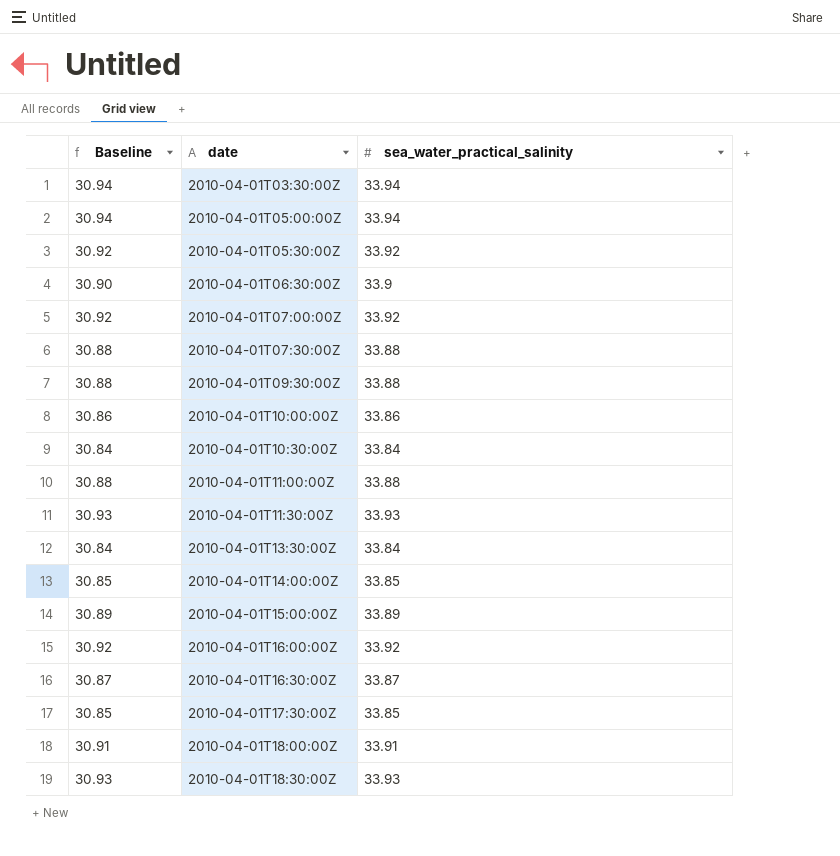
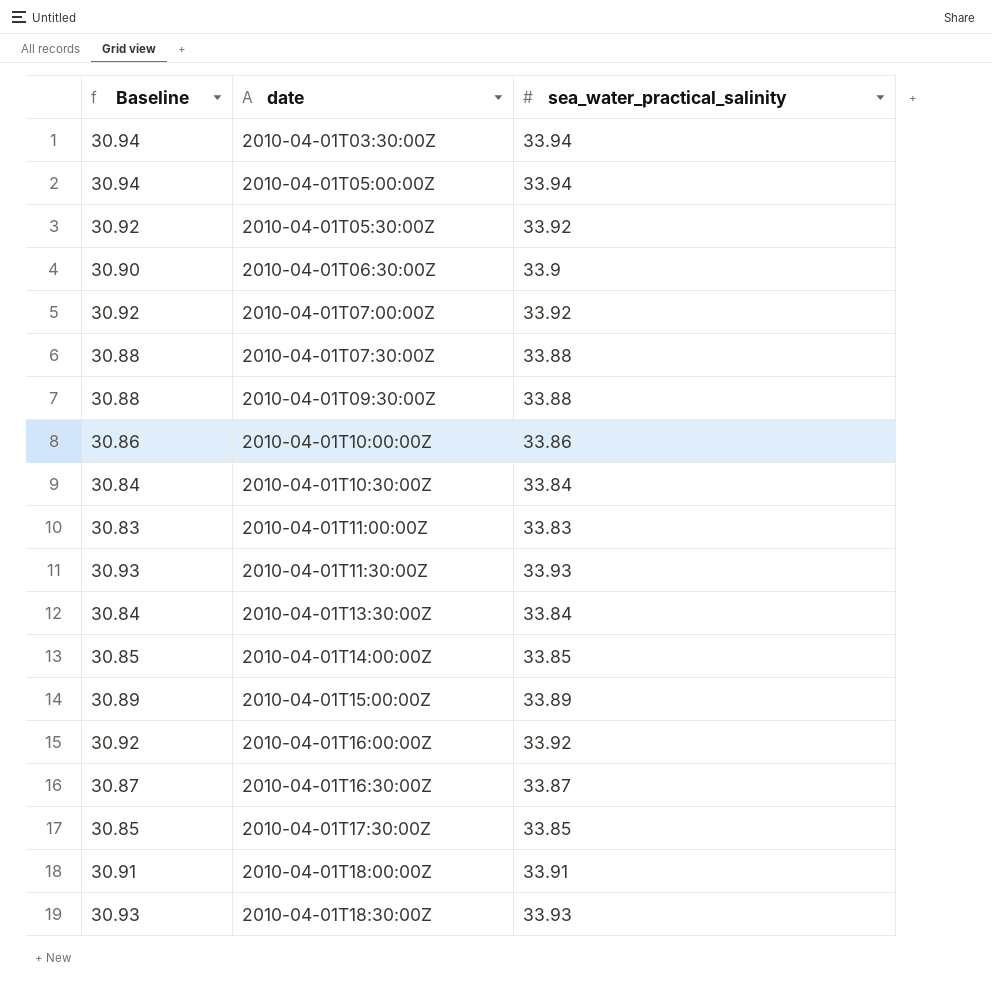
2010-04-01T11:00:00Z | Baseline: 30.88 -> 30.83
2010-04-01T11:00:00Z | sea_water_practical_salinity: 33.88 -> 33.83

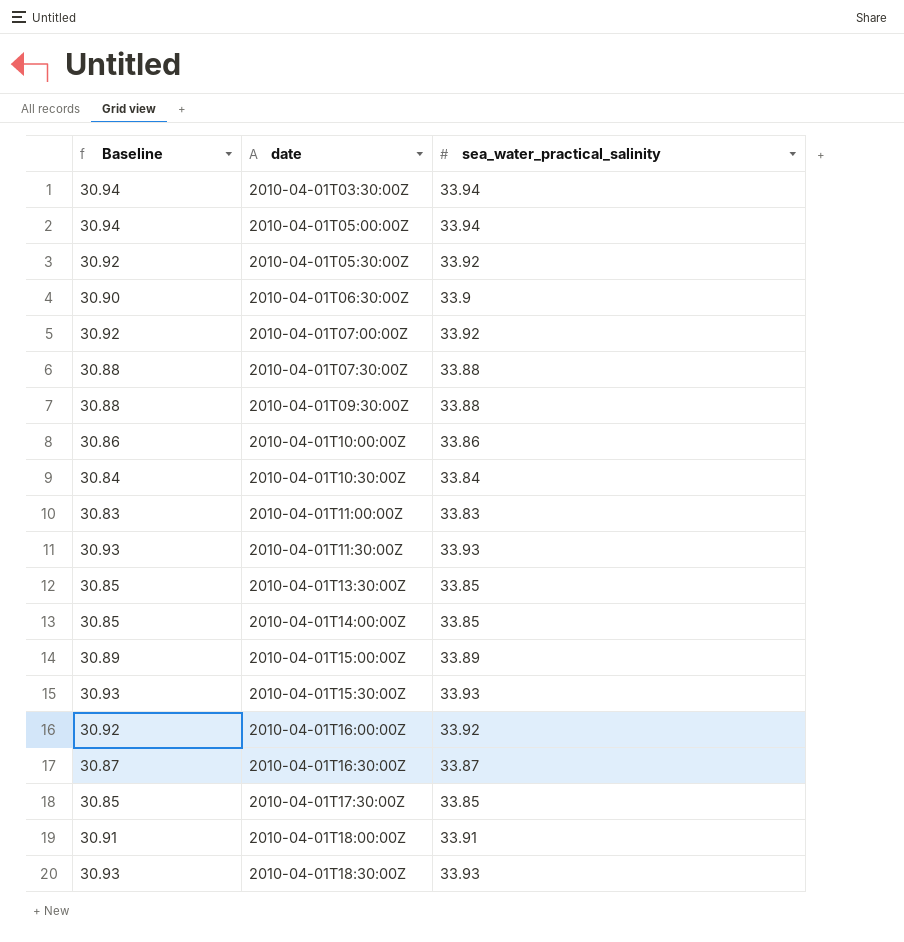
2010-04-01T13:30:00Z | Baseline: 30.84 -> 30.85
2010-04-01T13:30:00Z | sea_water_practical_salinity: 33.84 -> 33.85
row 2010-04-01T15:30:00Z: none -> 30.93 | 33.93

